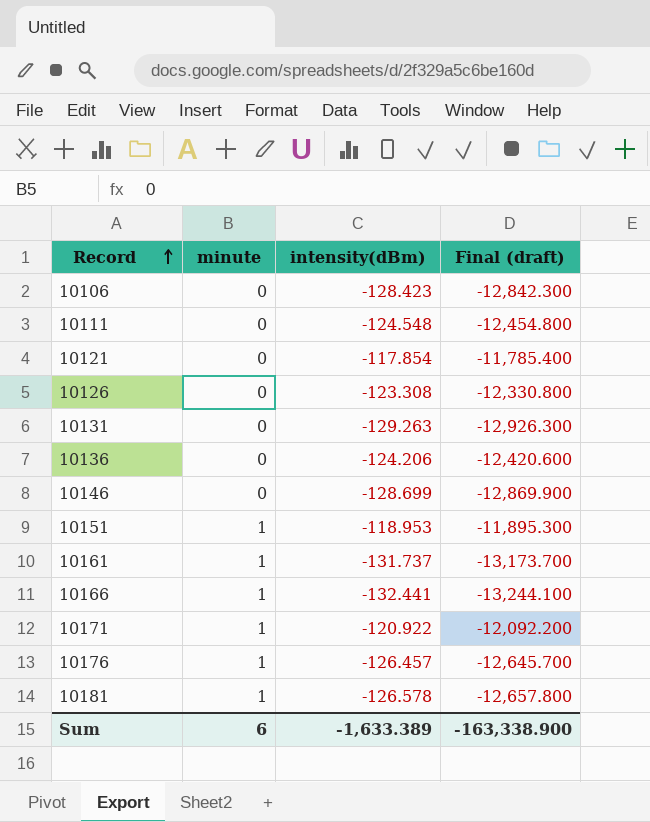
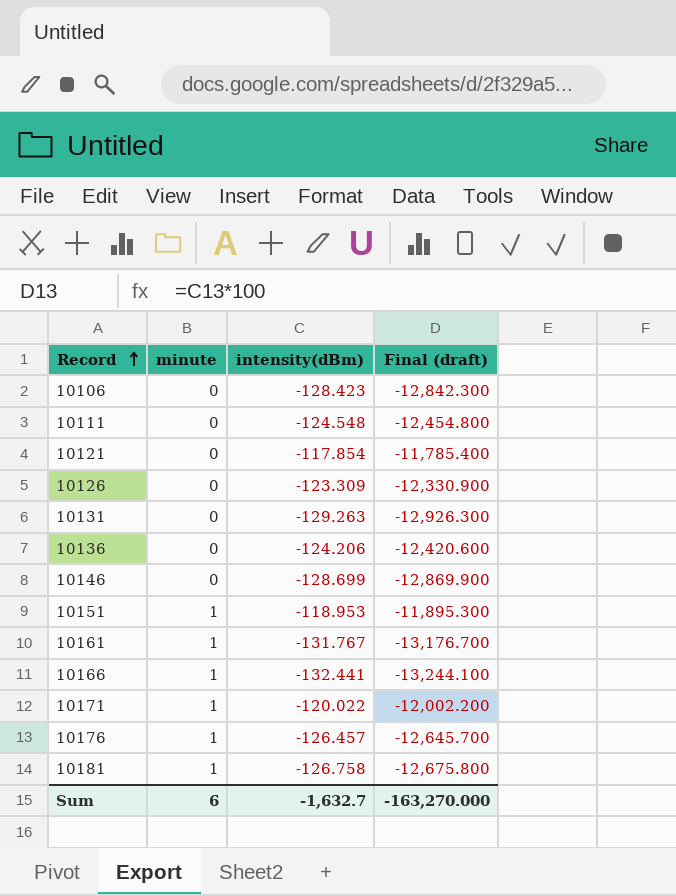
10126 | intensity(dBm): -123.308 -> -123.309
10126 | Final (draft): -12,330.800 -> -12,330.900
10161 | intensity(dBm): -131.737 -> -131.767
10161 | Final (draft): -13,173.700 -> -13,176.700
10171 | intensity(dBm): -120.922 -> -120.022
10171 | Final (draft): -12,092.200 -> -12,002.200
10181 | intensity(dBm): -126.578 -> -126.758
10181 | Final (draft): -12,657.800 -> -12,675.800
Sum | intensity(dBm): -1,633.389 -> -1,632.7
Sum | Final (draft): -163,338.900 -> -163,270.000

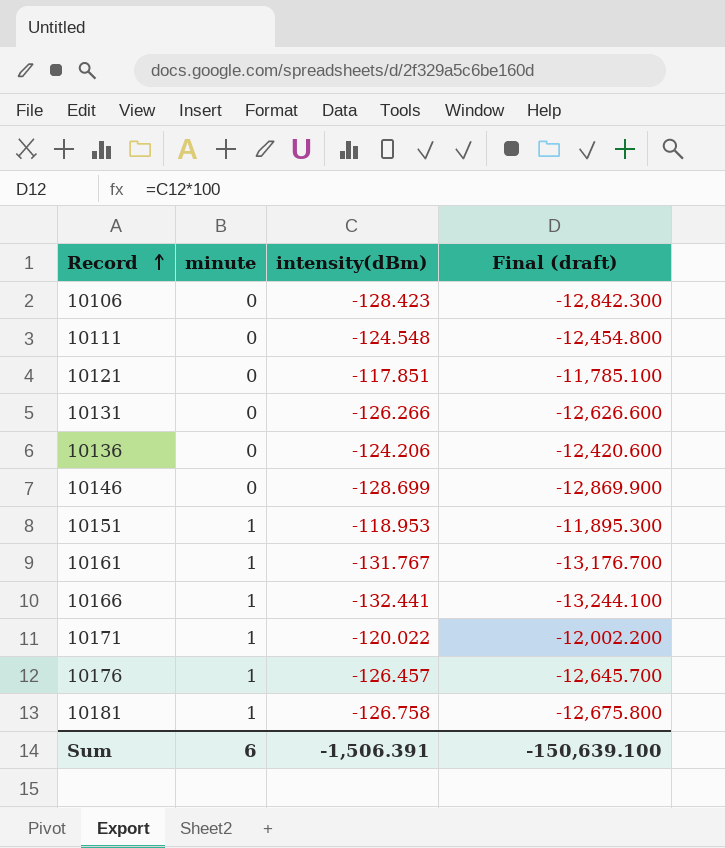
row 10126: 0 | -123.309 | -12,330.900 -> none
10121 | intensity(dBm): -117.854 -> -117.851
10121 | Final (draft): -11,785.400 -> -11,785.100
10131 | intensity(dBm): -129.263 -> -126.266
10131 | Final (draft): -12,926.300 -> -12,626.600
Sum | intensity(dBm): -1,632.7 -> -1,506.391
Sum | Final (draft): -163,270.000 -> -150,639.100

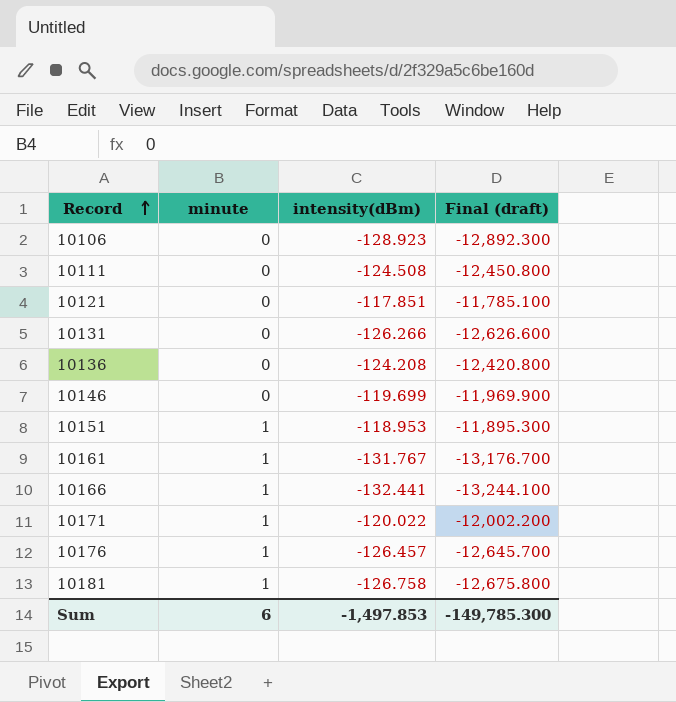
10106 | intensity(dBm): -128.423 -> -128.923
10106 | Final (draft): -12,842.300 -> -12,892.300
10111 | intensity(dBm): -124.548 -> -124.508
10111 | Final (draft): -12,454.800 -> -12,450.800
10136 | intensity(dBm): -124.206 -> -124.208
10136 | Final (draft): -12,420.600 -> -12,420.800
10146 | intensity(dBm): -128.699 -> -119.699
10146 | Final (draft): -12,869.900 -> -11,969.900
Sum | intensity(dBm): -1,506.391 -> -1,497.853
Sum | Final (draft): -150,639.100 -> -149,785.300

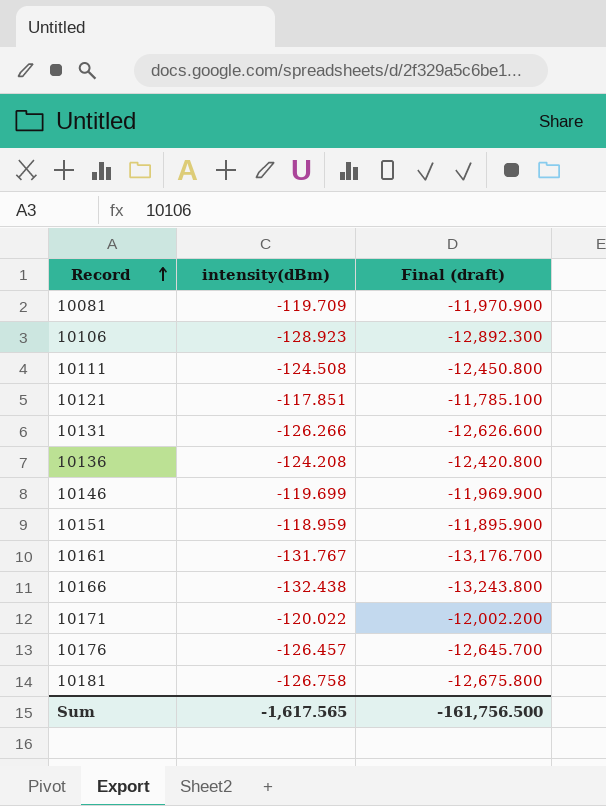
column minute | position: 2 -> none
row 10081: none -> -119.709 | -11,970.900
10151 | intensity(dBm): -118.953 -> -118.959
10151 | Final (draft): -11,895.300 -> -11,895.900
10166 | intensity(dBm): -132.441 -> -132.438
10166 | Final (draft): -13,244.100 -> -13,243.800
Sum | intensity(dBm): -1,497.853 -> -1,617.565
Sum | Final (draft): -149,785.300 -> -161,756.500

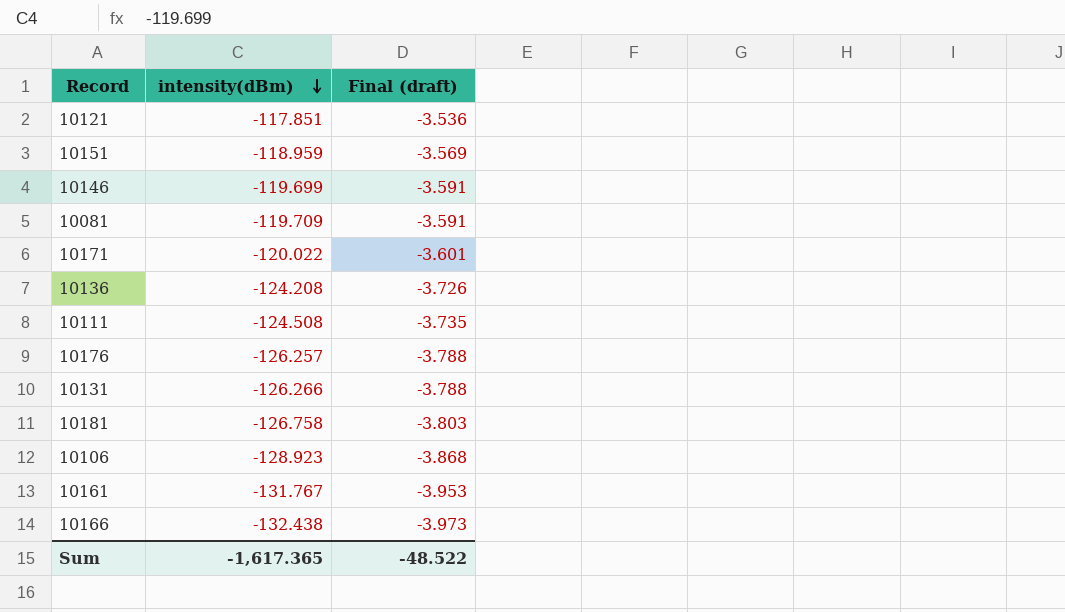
row order: Record ascending -> intensity(dBm) descending
column Final (draft) | formula: [intensity(dBm)] * 100 -> [intensity(dBm)] * 0.03
10176 | intensity(dBm): -126.457 -> -126.257
Sum | intensity(dBm): -1,617.565 -> -1,617.365
Sum | Final (draft): -161,756.500 -> -48.522

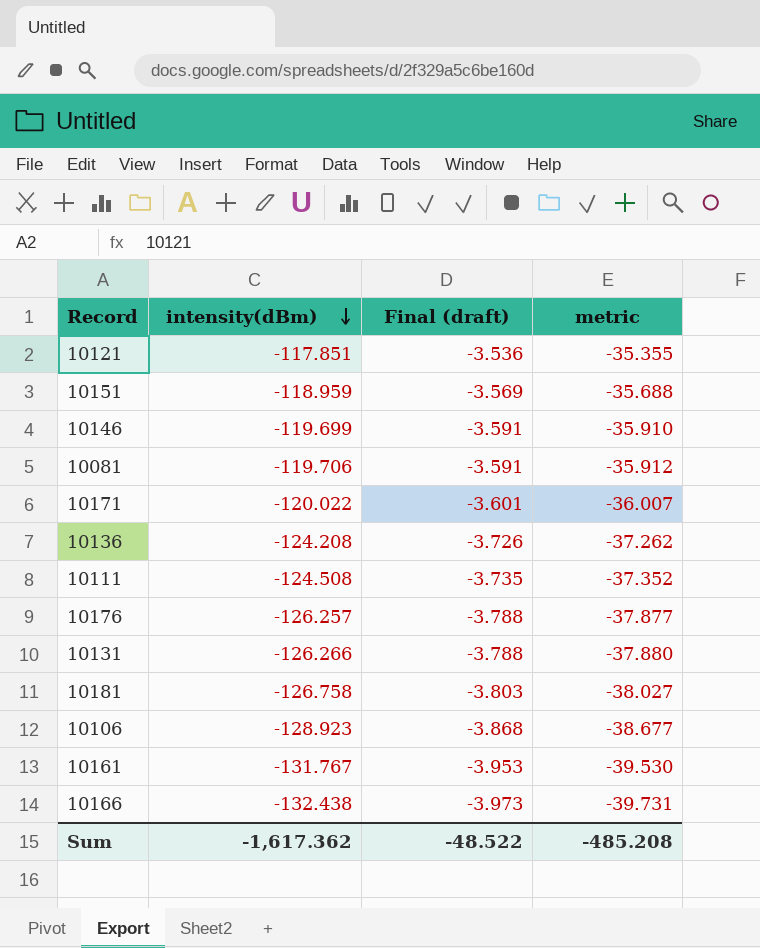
column metric | formula: none -> [intensity(dBm)] * 0.3
10081 | intensity(dBm): -119.709 -> -119.706
Sum | intensity(dBm): -1,617.365 -> -1,617.362

